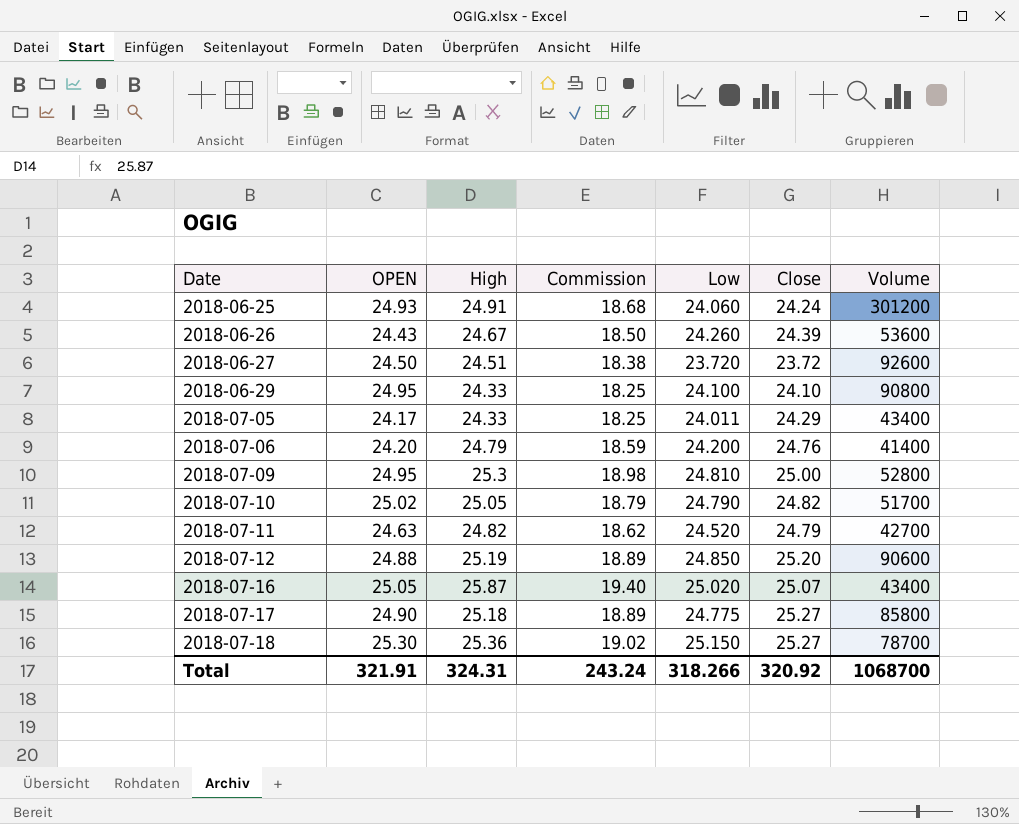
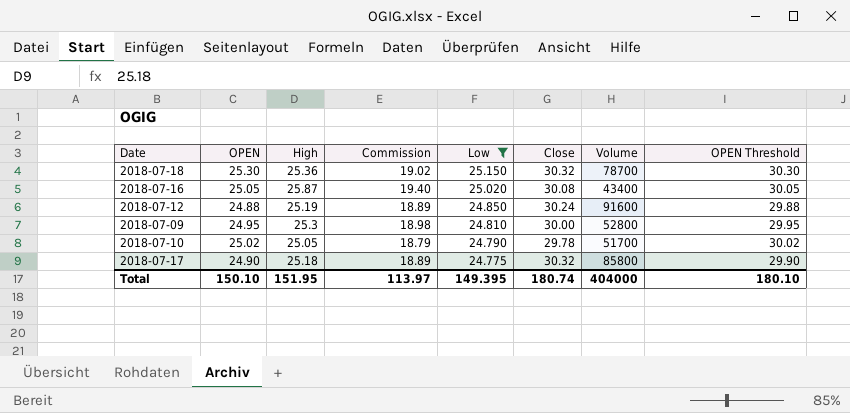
filter: none -> Low >= 24.775
row order: Date ascending -> Low descending
column OPEN Threshold | formula: none -> [OPEN] + 5
2018-07-18 | Close: 25.27 -> 30.32
2018-07-16 | Close: 25.07 -> 30.08
2018-07-12 | Close: 25.20 -> 30.24
2018-07-12 | Volume: 90600 -> 91600
2018-07-09 | Close: 25.00 -> 30.00
2018-07-10 | Close: 24.82 -> 29.78
2018-07-17 | Close: 25.27 -> 30.32
Total | OPEN: 321.91 -> 150.10
Total | High: 324.31 -> 151.95
Total | Commission: 243.24 -> 113.97
Total | Low: 318.266 -> 149.395
Total | Close: 320.92 -> 180.74
Total | Volume: 1068700 -> 404000

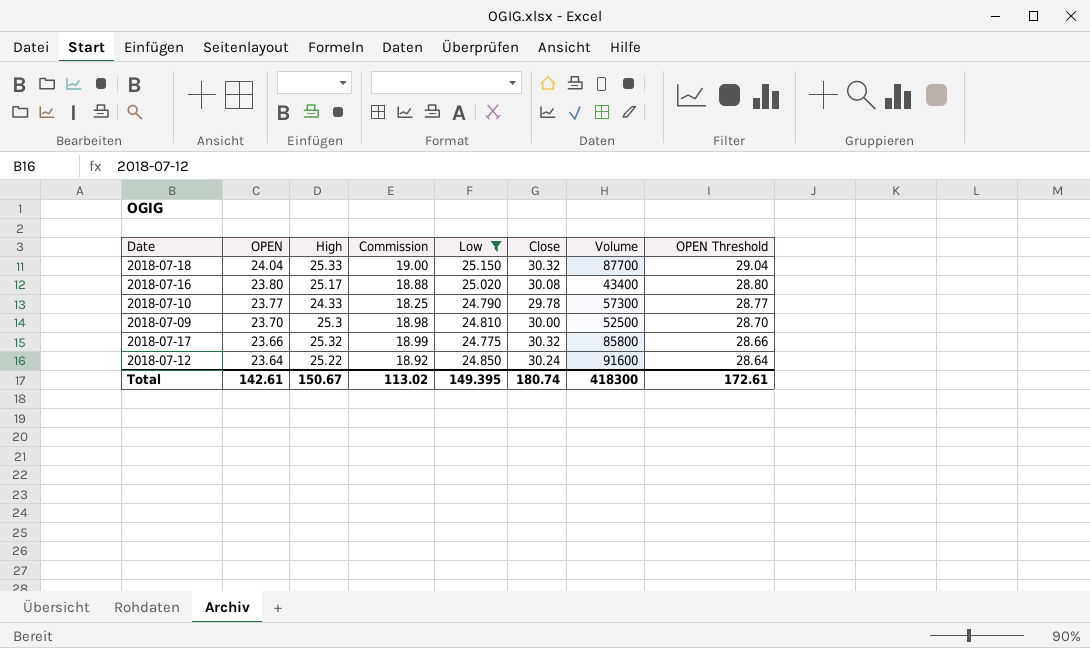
row order: Low descending -> OPEN descending
2018-07-18 | OPEN: 25.30 -> 24.04
2018-07-18 | High: 25.36 -> 25.33
2018-07-18 | Commission: 19.02 -> 19.00
2018-07-18 | Volume: 78700 -> 87700
2018-07-18 | OPEN Threshold: 30.30 -> 29.04
2018-07-16 | OPEN: 25.05 -> 23.80
2018-07-16 | High: 25.87 -> 25.17
2018-07-16 | Commission: 19.40 -> 18.88
2018-07-16 | OPEN Threshold: 30.05 -> 28.80
2018-07-10 | OPEN: 25.02 -> 23.77
2018-07-10 | High: 25.05 -> 24.33
2018-07-10 | Commission: 18.79 -> 18.25
2018-07-10 | Volume: 51700 -> 57300
2018-07-10 | OPEN Threshold: 30.02 -> 28.77
2018-07-09 | OPEN: 24.95 -> 23.70
2018-07-09 | Volume: 52800 -> 52500
2018-07-09 | OPEN Threshold: 29.95 -> 28.70
2018-07-17 | OPEN: 24.90 -> 23.66
2018-07-17 | High: 25.18 -> 25.32
2018-07-17 | Commission: 18.89 -> 18.99
2018-07-17 | OPEN Threshold: 29.90 -> 28.66
2018-07-12 | OPEN: 24.88 -> 23.64
2018-07-12 | High: 25.19 -> 25.22
2018-07-12 | Commission: 18.89 -> 18.92
2018-07-12 | OPEN Threshold: 29.88 -> 28.64
Total | OPEN: 150.10 -> 142.61
Total | High: 151.95 -> 150.67
Total | Commission: 113.97 -> 113.02
Total | Volume: 404000 -> 418300
Total | OPEN Threshold: 180.10 -> 172.61

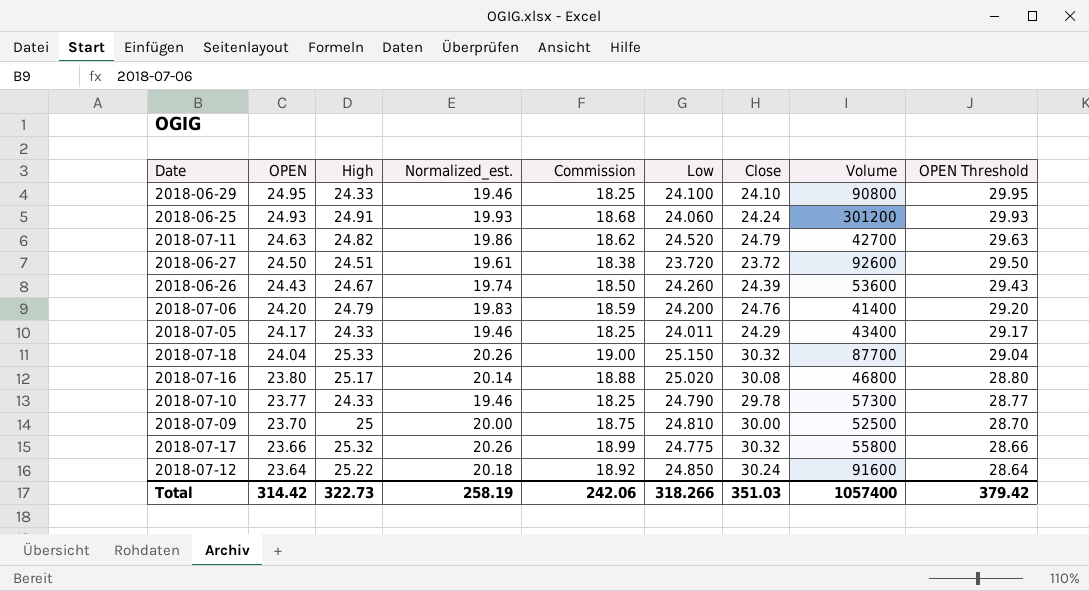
filter: Low >= 24.775 -> none
column Normalized_est. | formula: none -> [High] * 0.8
2018-07-16 | Volume: 43400 -> 46800
2018-07-09 | High: 25.3 -> 25
2018-07-09 | Commission: 18.98 -> 18.75
2018-07-17 | Volume: 85800 -> 55800
Total | OPEN: 142.61 -> 314.42
Total | High: 150.67 -> 322.73
Total | Commission: 113.02 -> 242.06
Total | Low: 149.395 -> 318.266
Total | Close: 180.74 -> 351.03
Total | Volume: 418300 -> 1057400
Total | OPEN Threshold: 172.61 -> 379.42

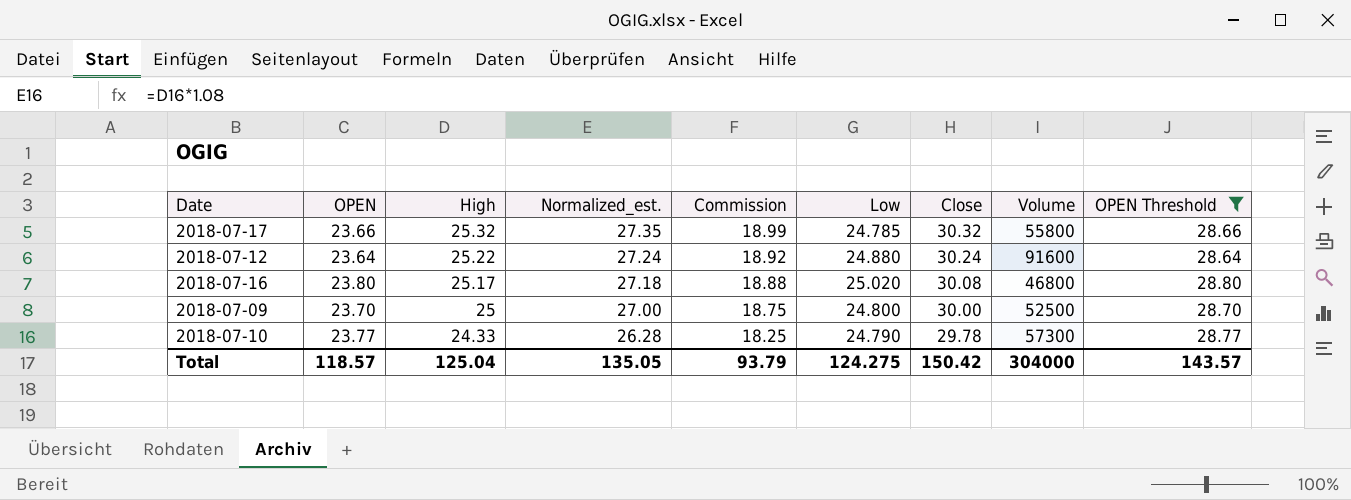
filter: none -> OPEN Threshold <= 28.80
row order: OPEN descending -> High descending
column Normalized_est. | formula: [High] * 0.8 -> [High] * 1.08
2018-07-17 | Low: 24.775 -> 24.785
2018-07-12 | Low: 24.850 -> 24.880
2018-07-09 | Low: 24.810 -> 24.800
Total | OPEN: 314.42 -> 118.57
Total | High: 322.73 -> 125.04
Total | Normalized_est.: 258.19 -> 135.05
Total | Commission: 242.06 -> 93.79
Total | Low: 318.266 -> 124.275
Total | Close: 351.03 -> 150.42
Total | Volume: 1057400 -> 304000
Total | OPEN Threshold: 379.42 -> 143.57

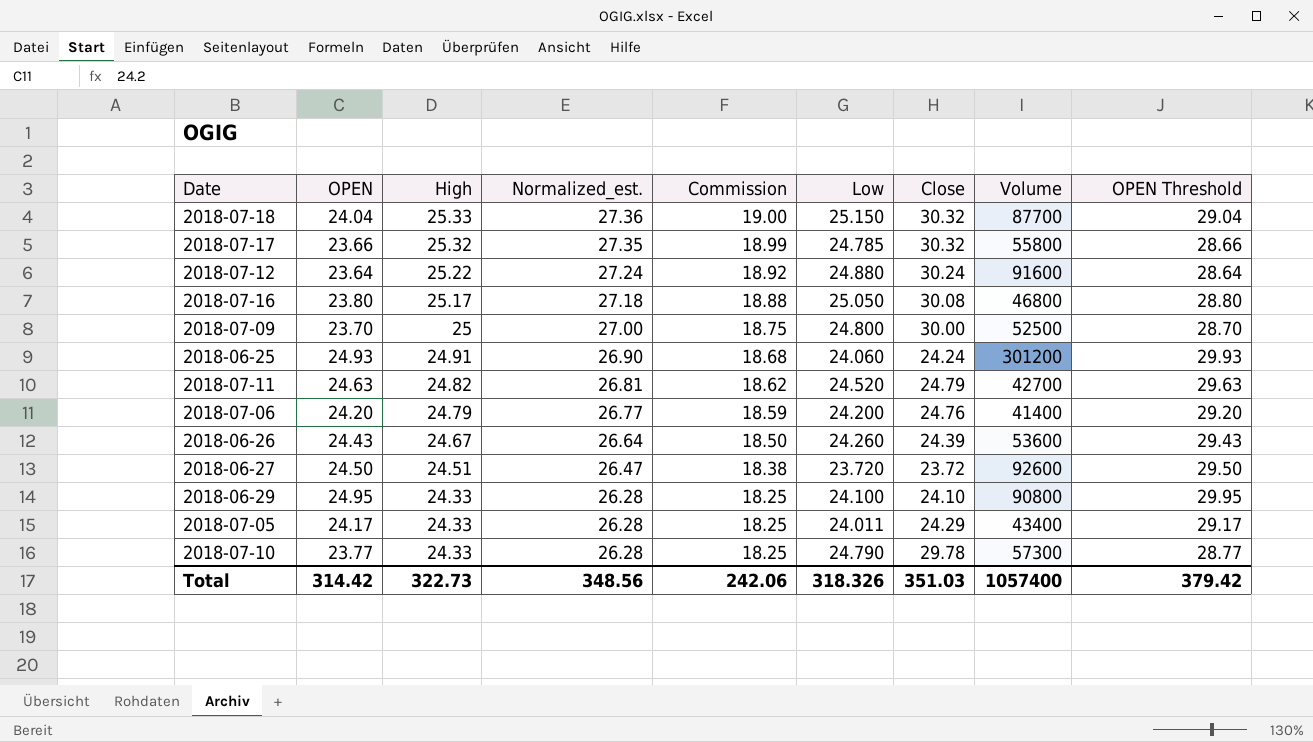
filter: OPEN Threshold <= 28.80 -> none
2018-07-16 | Low: 25.020 -> 25.050
Total | OPEN: 118.57 -> 314.42
Total | High: 125.04 -> 322.73
Total | Normalized_est.: 135.05 -> 348.56
Total | Commission: 93.79 -> 242.06
Total | Low: 124.275 -> 318.326
Total | Close: 150.42 -> 351.03
Total | Volume: 304000 -> 1057400
Total | OPEN Threshold: 143.57 -> 379.42

